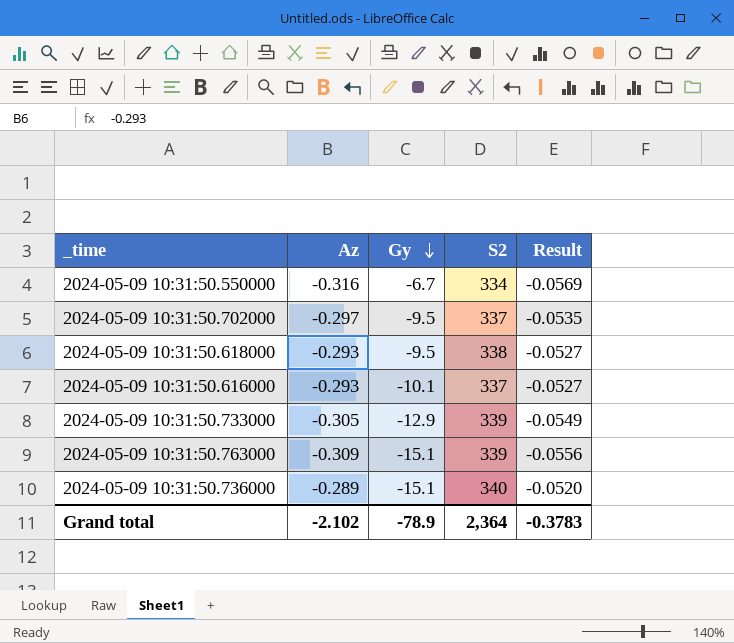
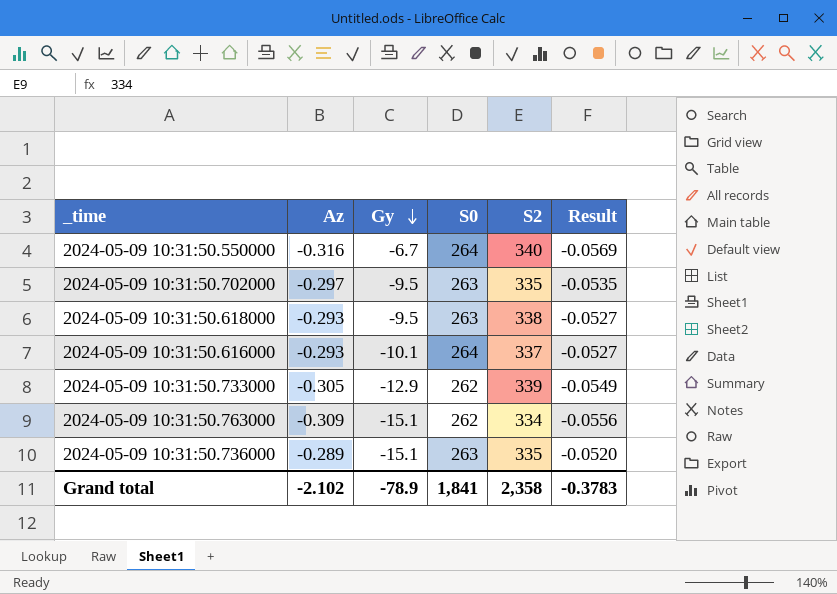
column S0 | position: none -> 4
2024-05-09 10:31:50.550000 | S2: 334 -> 340
2024-05-09 10:31:50.702000 | S2: 337 -> 335
2024-05-09 10:31:50.763000 | S2: 339 -> 334
2024-05-09 10:31:50.736000 | S2: 340 -> 335
Grand total | S2: 2,364 -> 2,358

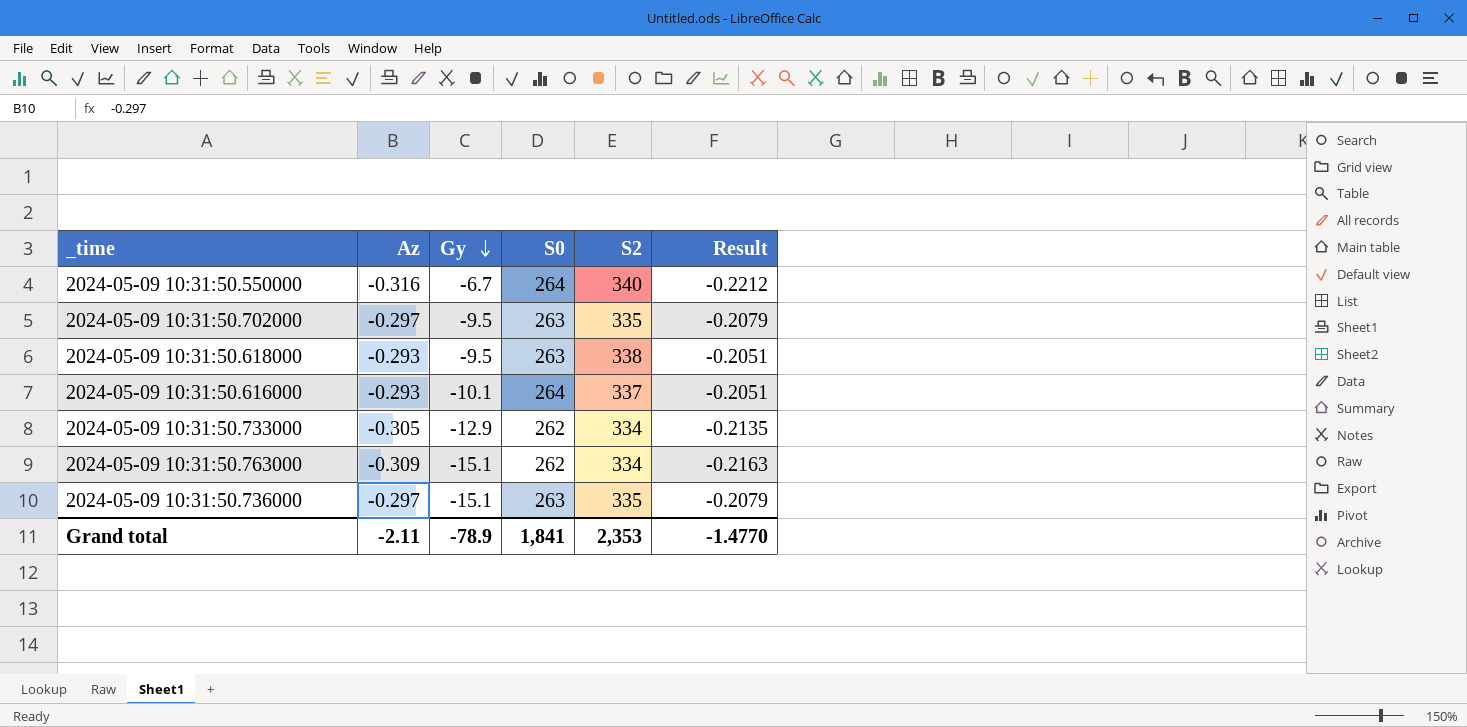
column Result | formula: [Az] * 0.18 -> [Az] * 0.7
2024-05-09 10:31:50.733000 | S2: 339 -> 334
2024-05-09 10:31:50.736000 | Az: -0.289 -> -0.297
Grand total | Az: -2.102 -> -2.11
Grand total | S2: 2,358 -> 2,353
Grand total | Result: -0.3783 -> -1.4770

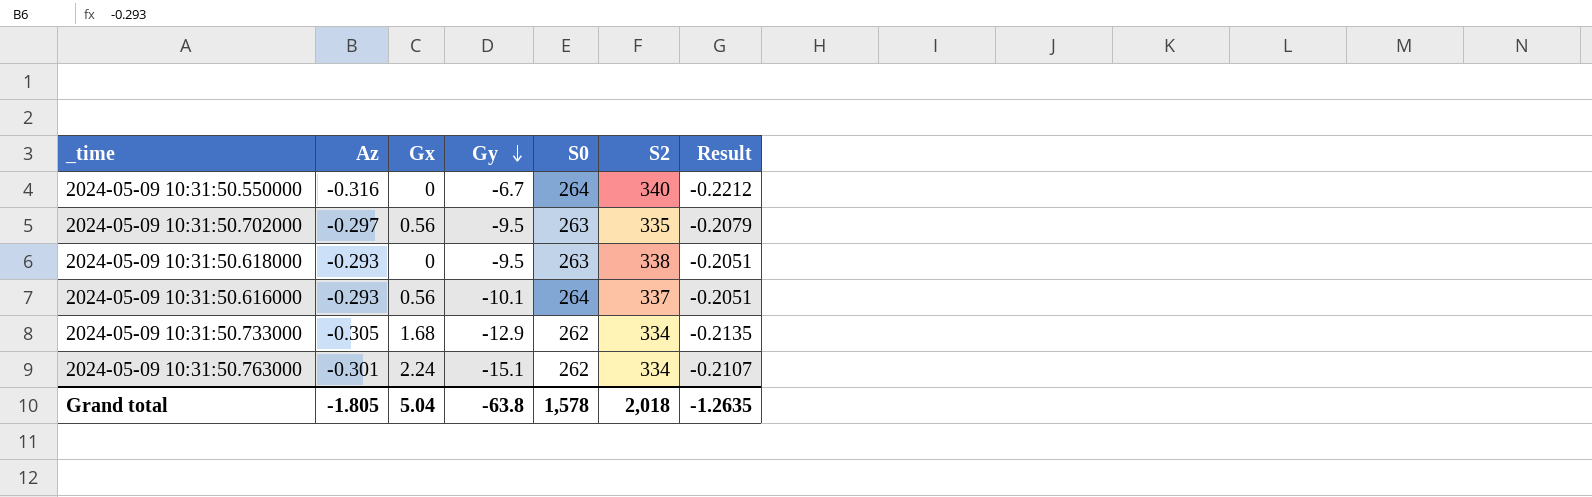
column Gx | position: none -> 3
row 2024-05-09 10:31:50.736000: -0.297 | -15.1 | 263 | 335 | -0.2079 -> none
2024-05-09 10:31:50.763000 | Az: -0.309 -> -0.301
2024-05-09 10:31:50.763000 | Result: -0.2163 -> -0.2107
Grand total | Az: -2.11 -> -1.805
Grand total | Gy: -78.9 -> -63.8
Grand total | S0: 1,841 -> 1,578
Grand total | S2: 2,353 -> 2,018
Grand total | Result: -1.4770 -> -1.2635

